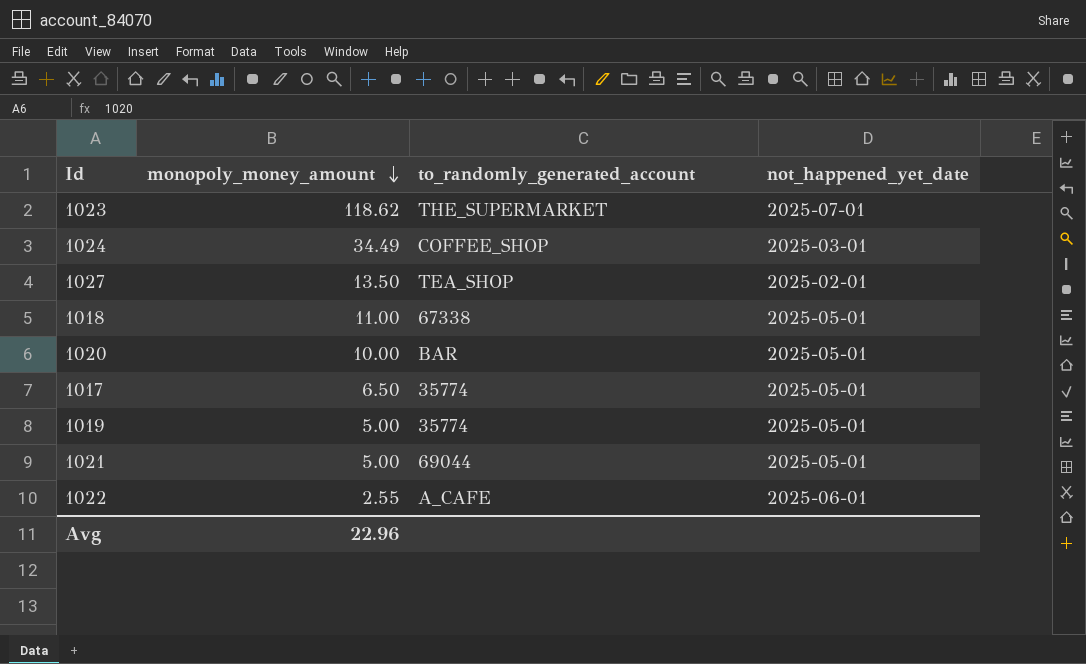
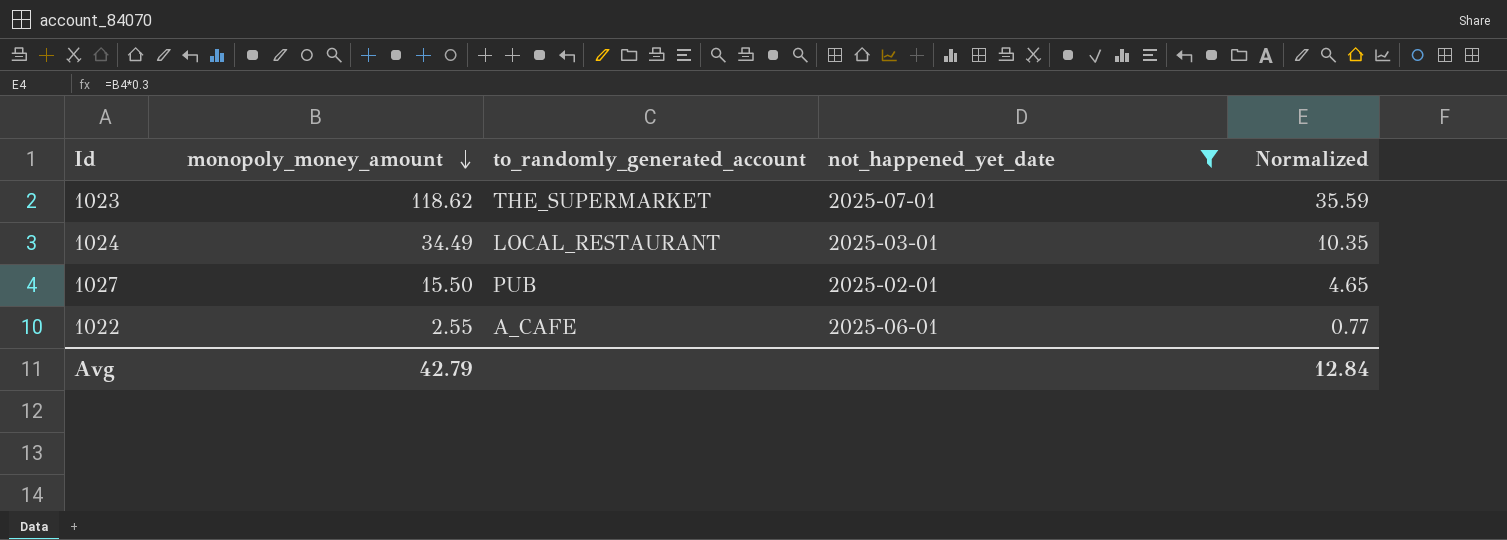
filter: none -> not_happened_yet_date != 2025-05-01
column Normalized | formula: none -> [monopoly_money_amount] * 0.3
1024 | to_randomly_generated_account: COFFEE_SHOP -> LOCAL_RESTAURANT
1027 | monopoly_money_amount: 13.50 -> 15.50
1027 | to_randomly_generated_account: TEA_SHOP -> PUB
Avg | monopoly_money_amount: 22.96 -> 42.79

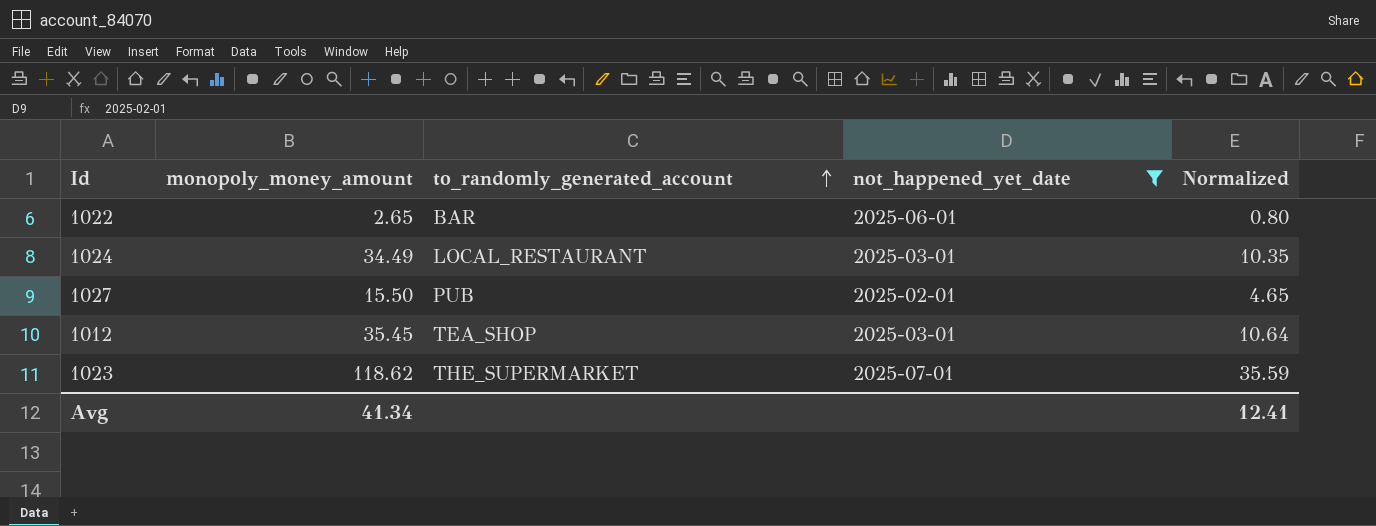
row order: monopoly_money_amount descending -> to_randomly_generated_account ascending
1022 | monopoly_money_amount: 2.55 -> 2.65
1022 | to_randomly_generated_account: A_CAFE -> BAR
1022 | Normalized: 0.77 -> 0.80
row 1012: none -> 35.45 | TEA_SHOP | 2025-03-01 | 10.64
Avg | monopoly_money_amount: 42.79 -> 41.34
Avg | Normalized: 12.84 -> 12.41

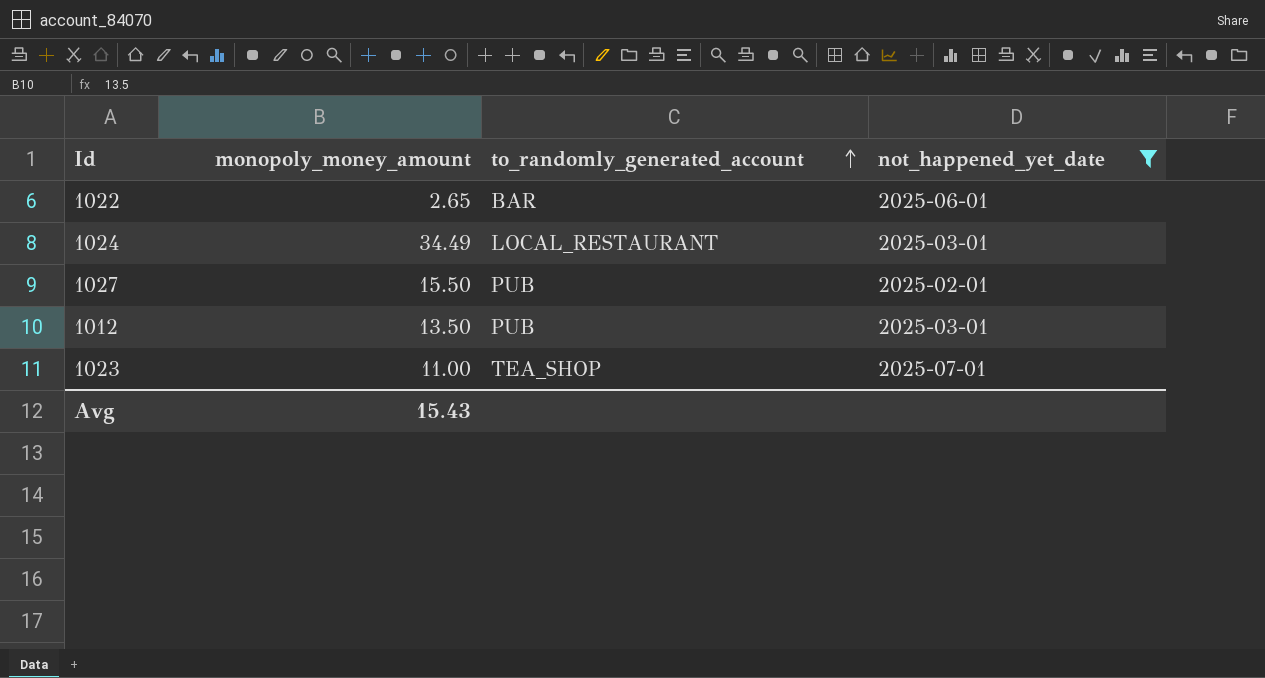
column Normalized | formula: [monopoly_money_amount] * 0.3 -> none
1012 | monopoly_money_amount: 35.45 -> 13.50
1012 | to_randomly_generated_account: TEA_SHOP -> PUB
1023 | monopoly_money_amount: 118.62 -> 11.00
1023 | to_randomly_generated_account: THE_SUPERMARKET -> TEA_SHOP
Avg | monopoly_money_amount: 41.34 -> 15.43

